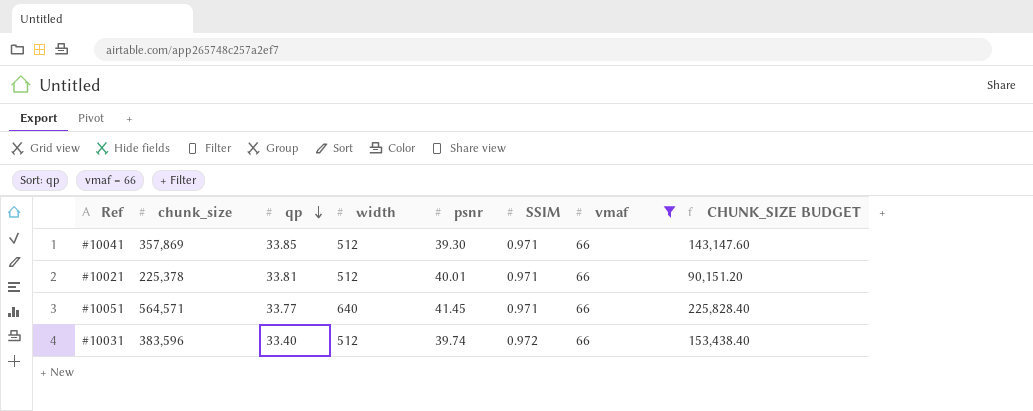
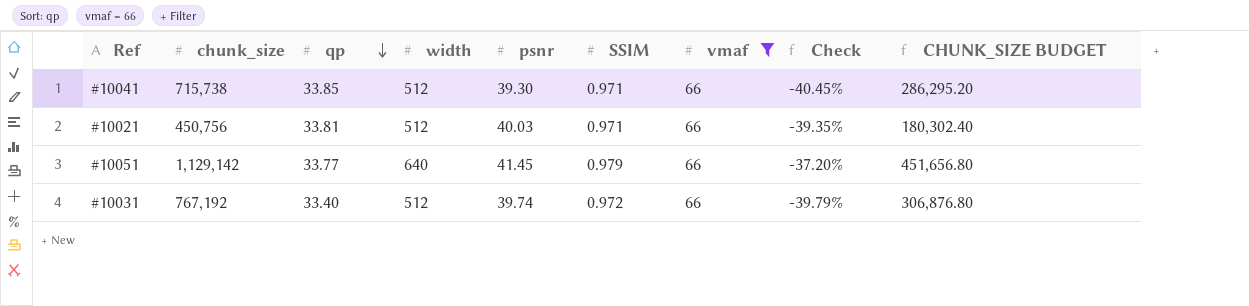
column Check | formula: none -> ([psnr] - [vmaf]) / [vmaf]
#10041 | chunk_size: 357,869 -> 715,738
#10041 | CHUNK_SIZE BUDGET: 143,147.60 -> 286,295.20
#10021 | chunk_size: 225,378 -> 450,756
#10021 | psnr: 40.01 -> 40.03
#10021 | CHUNK_SIZE BUDGET: 90,151.20 -> 180,302.40
#10051 | chunk_size: 564,571 -> 1,129,142
#10051 | SSIM: 0.971 -> 0.979
#10051 | CHUNK_SIZE BUDGET: 225,828.40 -> 451,656.80
#10031 | chunk_size: 383,596 -> 767,192
#10031 | CHUNK_SIZE BUDGET: 153,438.40 -> 306,876.80

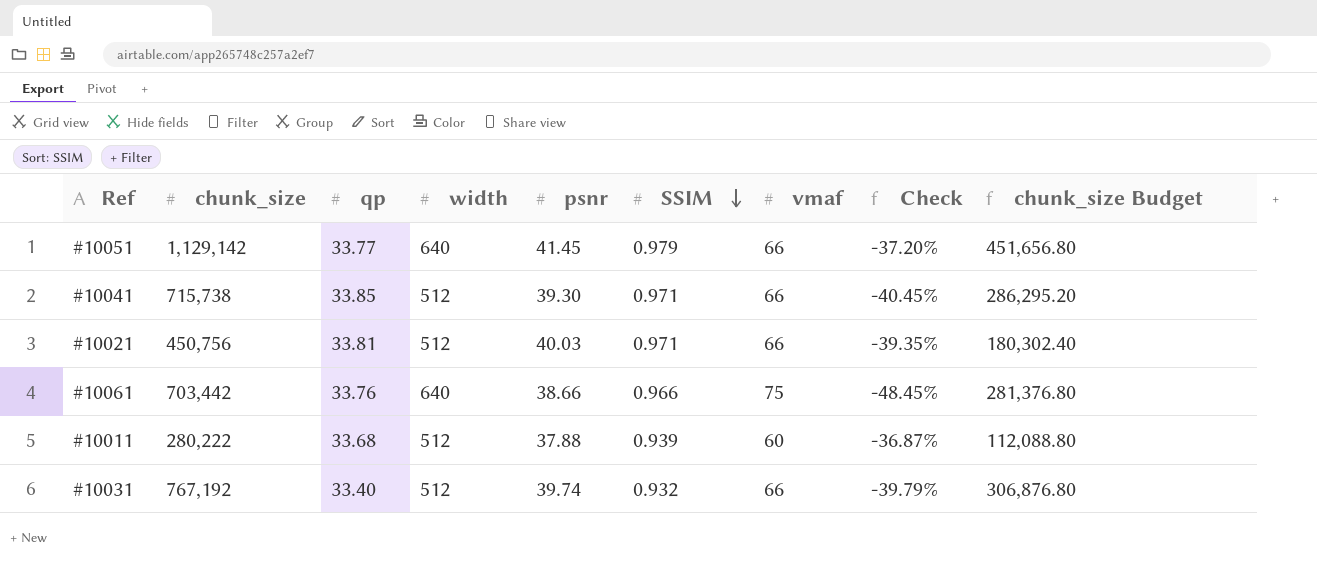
filter: vmaf = 66 -> none
row order: qp descending -> SSIM descending
column name: CHUNK_SIZE BUDGET -> chunk_size Budget
#10031 | SSIM: 0.972 -> 0.932

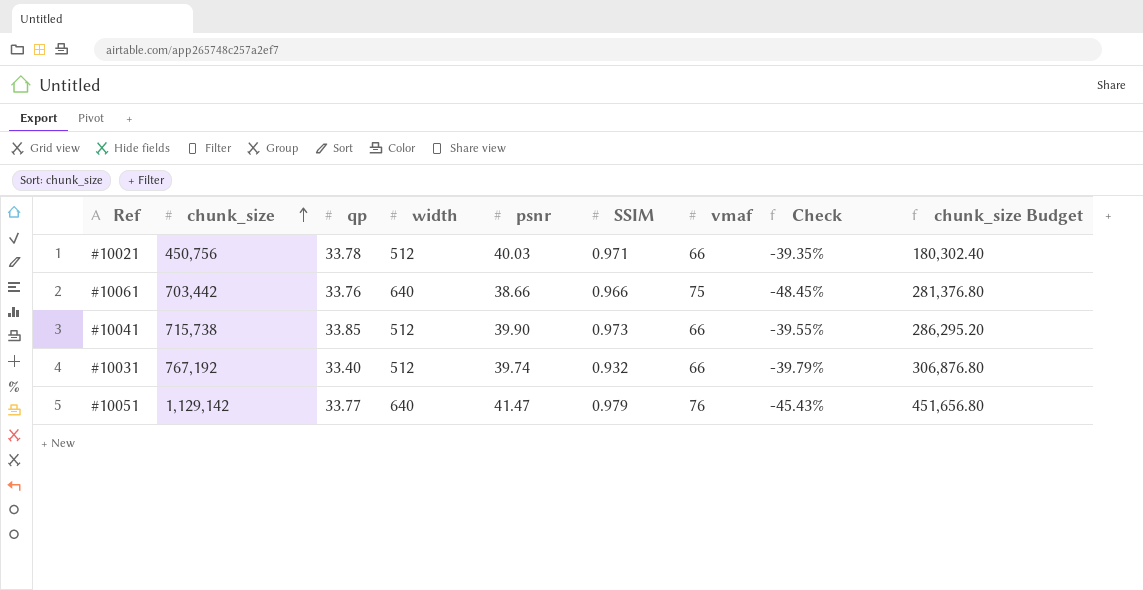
row order: SSIM descending -> chunk_size ascending
row #10011: 280,222 | 33.68 | 512 | 37.88 | 0.939 | 60 | -36.87% | 112,088.80 -> none
#10021 | qp: 33.81 -> 33.78
#10041 | psnr: 39.30 -> 39.90
#10041 | SSIM: 0.971 -> 0.973
#10041 | Check: -40.45% -> -39.55%
#10051 | psnr: 41.45 -> 41.47
#10051 | vmaf: 66 -> 76
#10051 | Check: -37.20% -> -45.43%

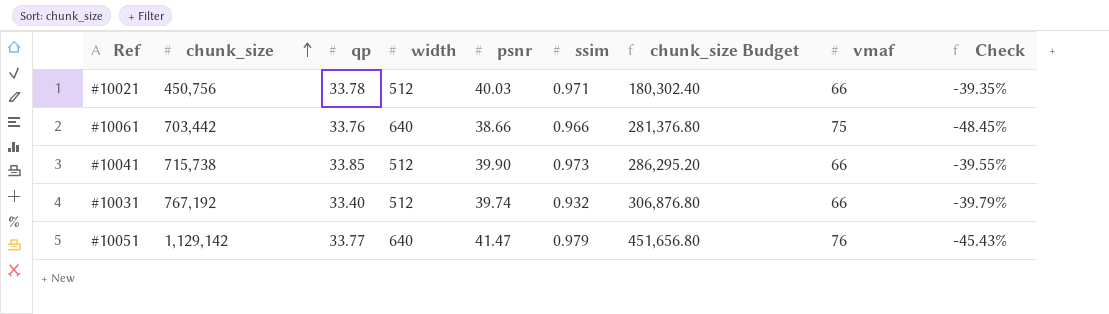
column name: SSIM -> ssim
column chunk_size Budget | position: 9 -> 7

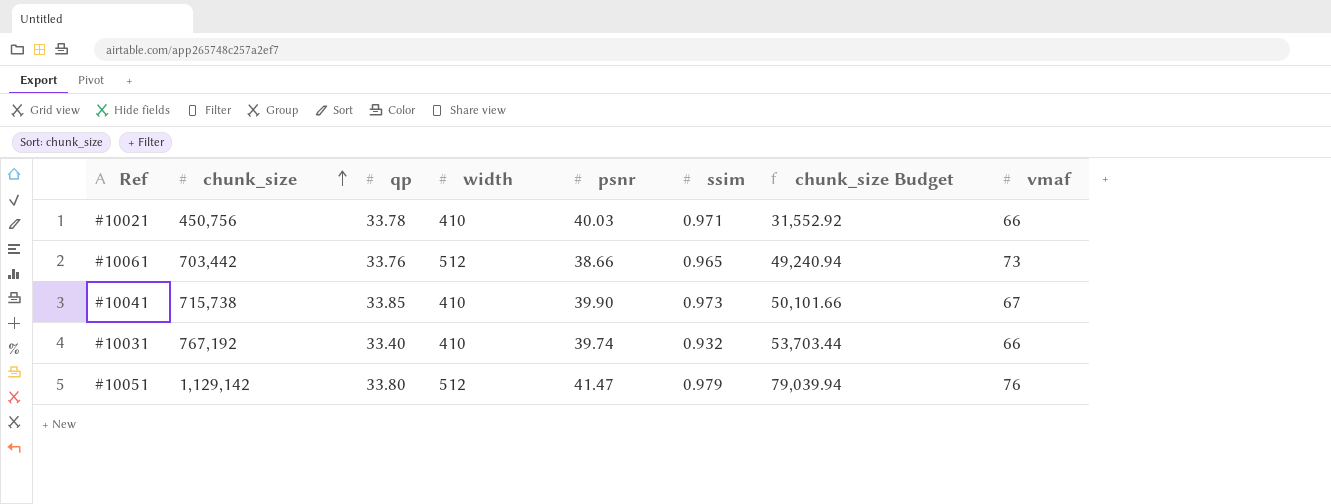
column Check | formula: ([psnr] - [vmaf]) / [vmaf] -> none
column chunk_size Budget | formula: [chunk_size] * 0.4 -> [chunk_size] * 0.07
#10021 | width: 512 -> 410
#10061 | width: 640 -> 512
#10061 | ssim: 0.966 -> 0.965
#10061 | vmaf: 75 -> 73
#10041 | width: 512 -> 410
#10041 | vmaf: 66 -> 67
#10031 | width: 512 -> 410
#10051 | qp: 33.77 -> 33.80
#10051 | width: 640 -> 512

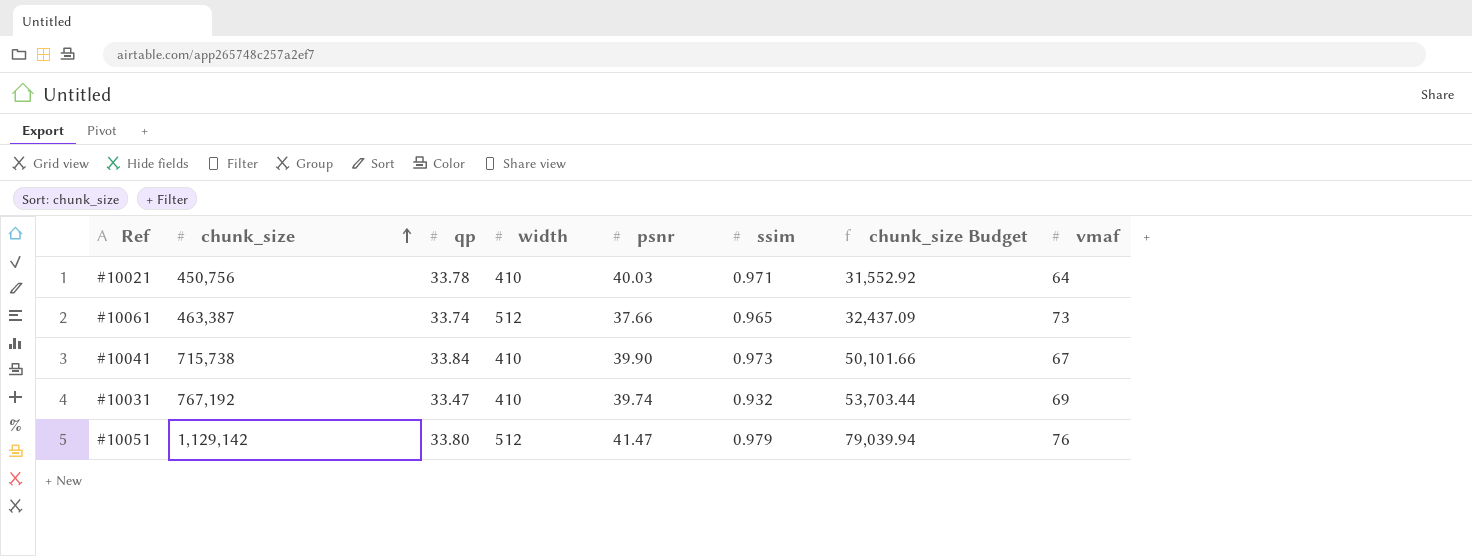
#10021 | vmaf: 66 -> 64
#10061 | chunk_size: 703,442 -> 463,387
#10061 | qp: 33.76 -> 33.74
#10061 | psnr: 38.66 -> 37.66
#10061 | chunk_size Budget: 49,240.94 -> 32,437.09
#10041 | qp: 33.85 -> 33.84
#10031 | qp: 33.40 -> 33.47
#10031 | vmaf: 66 -> 69

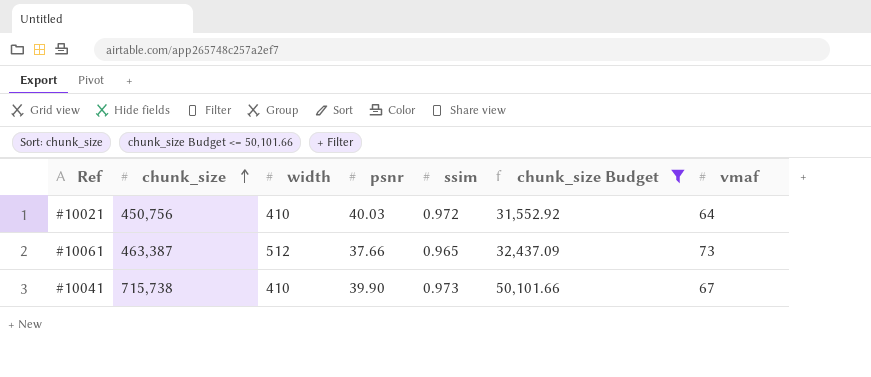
filter: none -> chunk_size Budget <= 50,101.66
column qp | position: 3 -> none
#10021 | ssim: 0.971 -> 0.972

